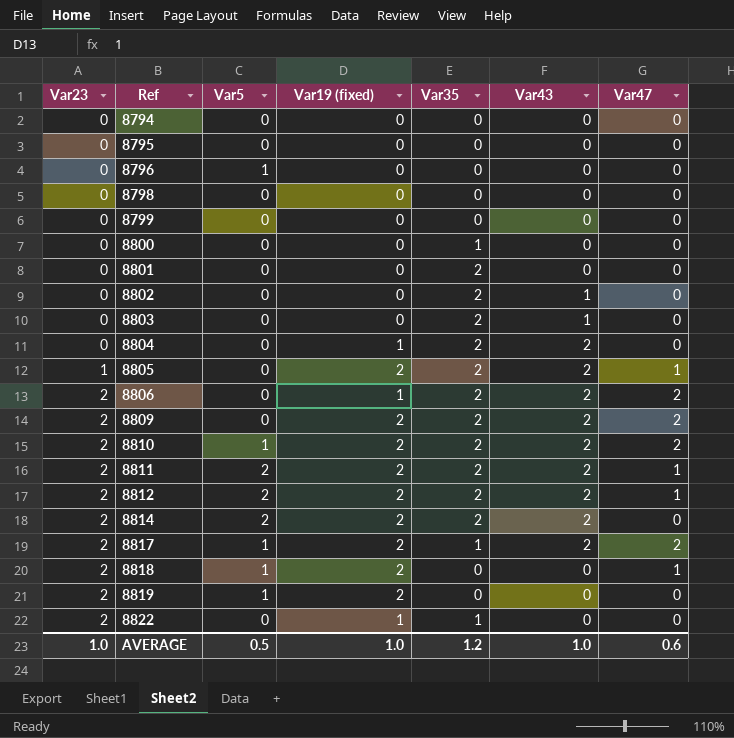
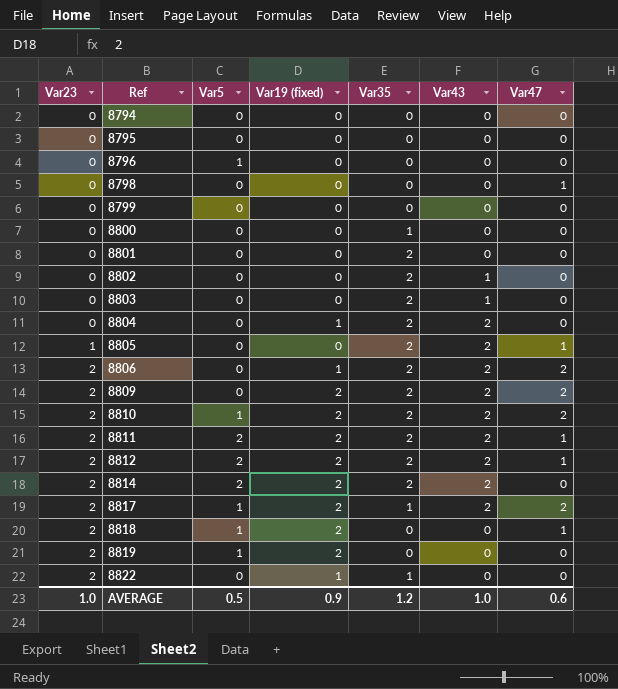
8798 | Var47: 0 -> 1
8805 | Var19 (fixed): 2 -> 0
AVERAGE | Var19 (fixed): 1.0 -> 0.9

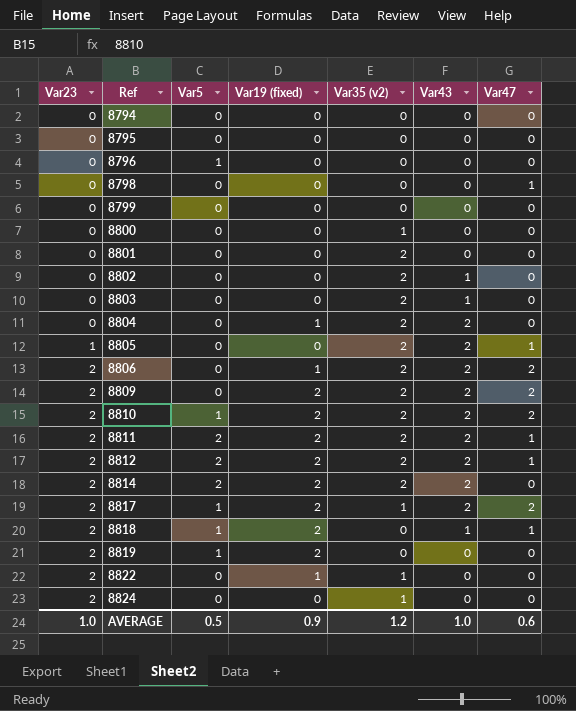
column name: Var35 -> Var35 (v2)
8818 | Var43: 0 -> 1
row 8824: none -> 2 | 0 | 0 | 1 | 0 | 0

